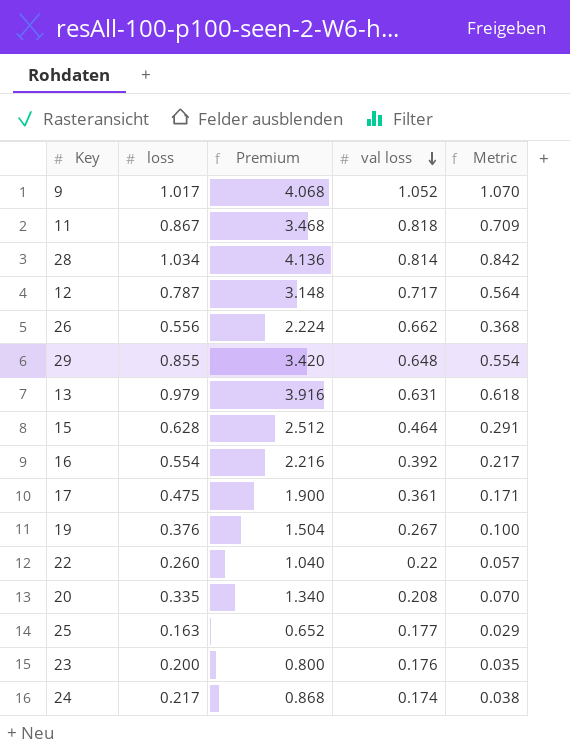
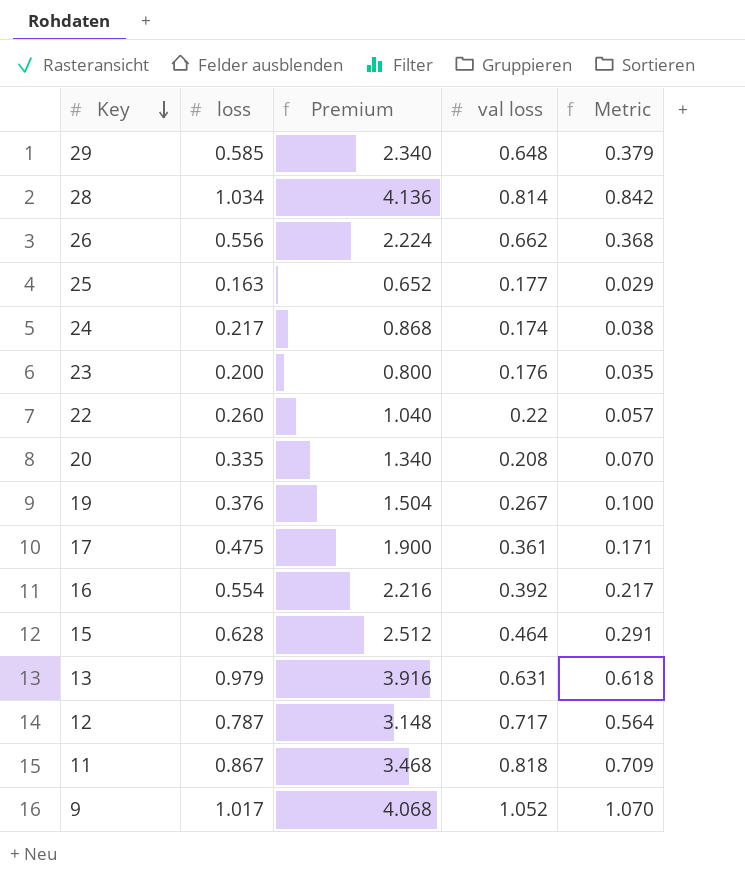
row order: val loss descending -> Key descending
29 | loss: 0.855 -> 0.585
29 | Premium: 3.420 -> 2.340
29 | Metric: 0.554 -> 0.379

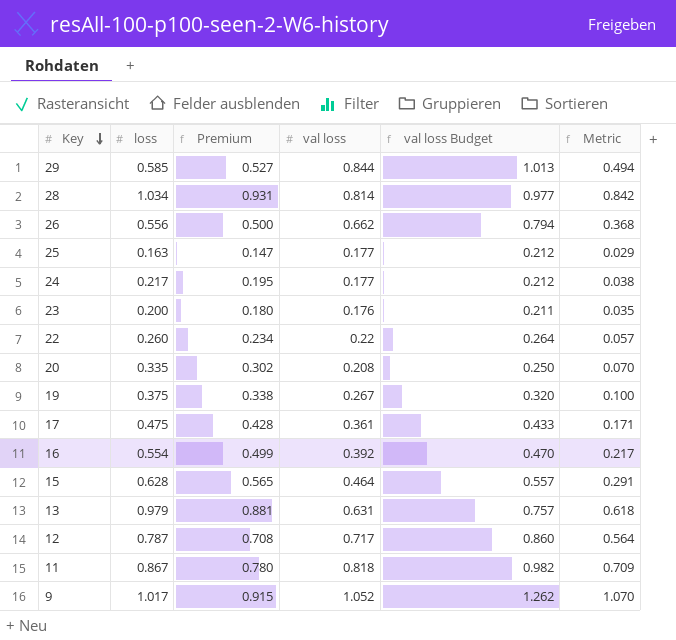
column Premium | formula: [loss] * 4 -> [loss] * 0.9
column val loss Budget | formula: none -> [val loss] * 1.2
29 | val loss: 0.648 -> 0.844
29 | Metric: 0.379 -> 0.494
24 | val loss: 0.174 -> 0.177
19 | loss: 0.376 -> 0.375

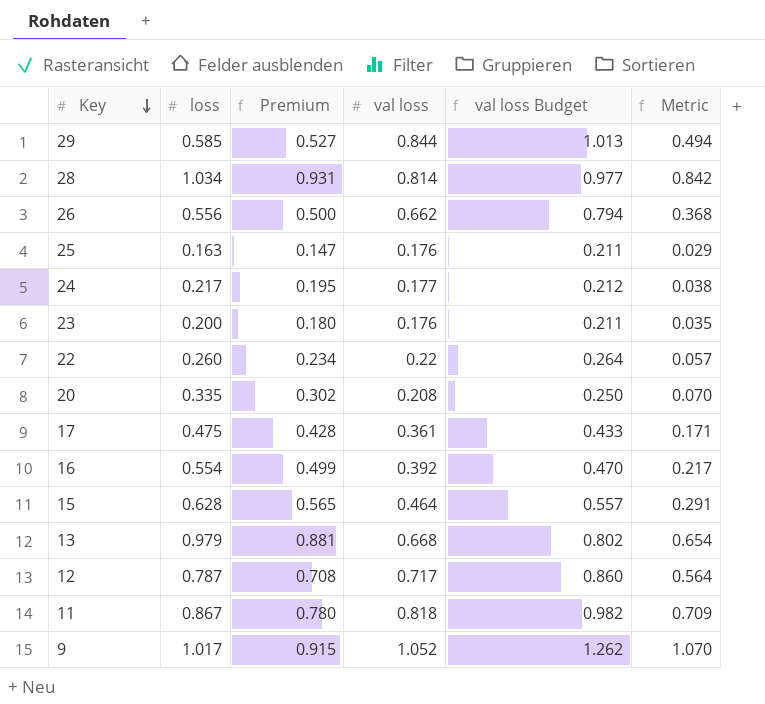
row 19: 0.375 | 0.338 | 0.267 | 0.320 | 0.100 -> none
25 | val loss: 0.177 -> 0.176
25 | val loss Budget: 0.212 -> 0.211
13 | val loss: 0.631 -> 0.668
13 | val loss Budget: 0.757 -> 0.802
13 | Metric: 0.618 -> 0.654

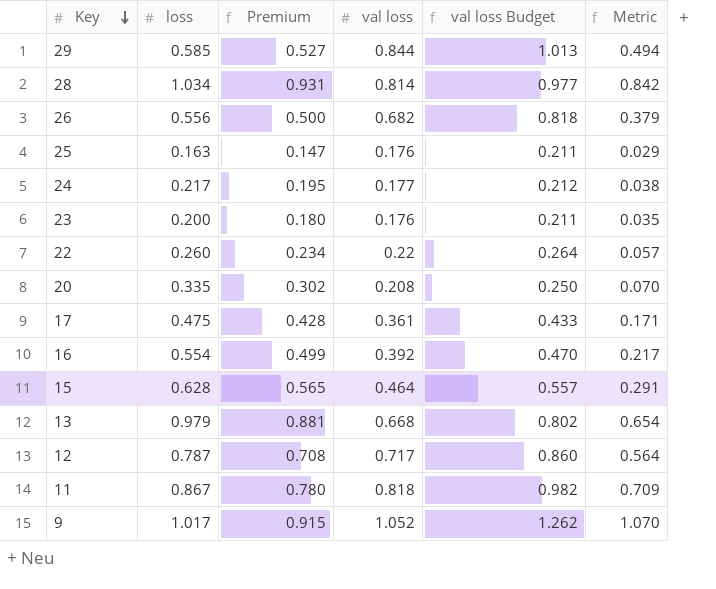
26 | val loss: 0.662 -> 0.682
26 | val loss Budget: 0.794 -> 0.818
26 | Metric: 0.368 -> 0.379

